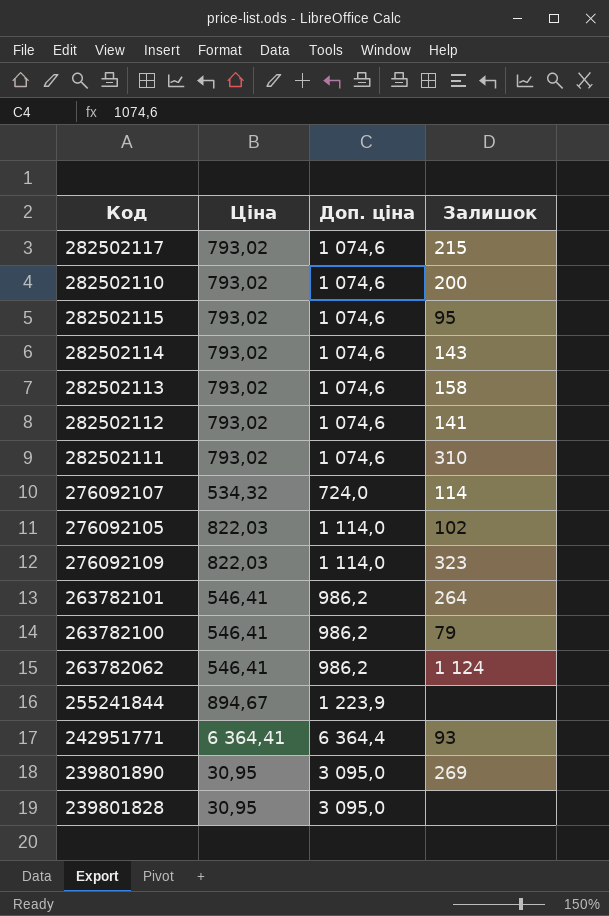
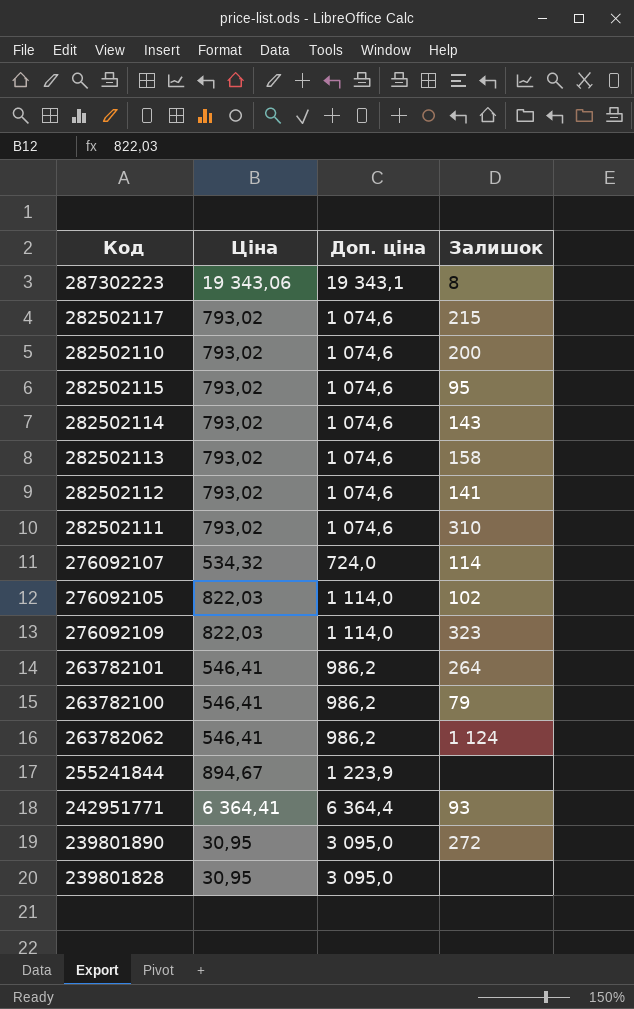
row 287302223: none -> 19 343,06 | 19 343,1 | 8
239801890 | Залишок: 269 -> 272

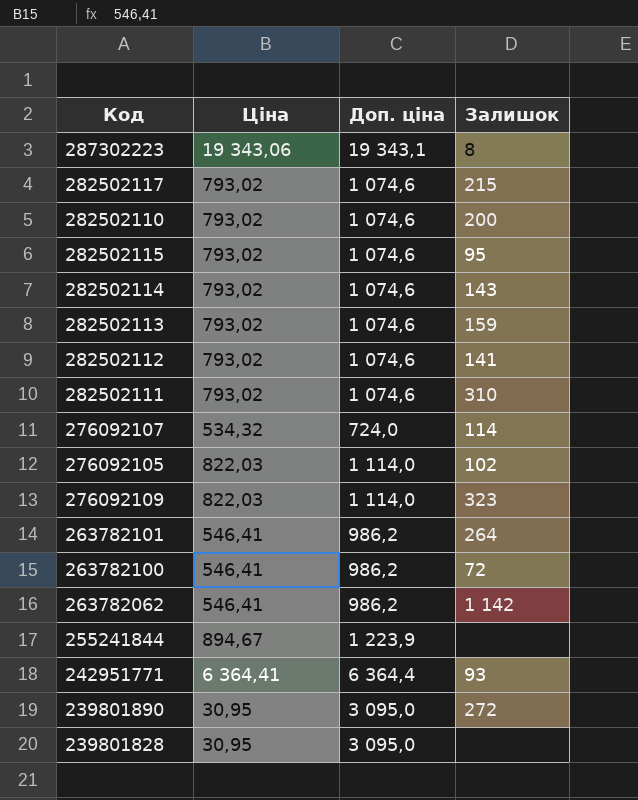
282502113 | Залишок: 158 -> 159
263782100 | Залишок: 79 -> 72
263782062 | Залишок: 1 124 -> 1 142

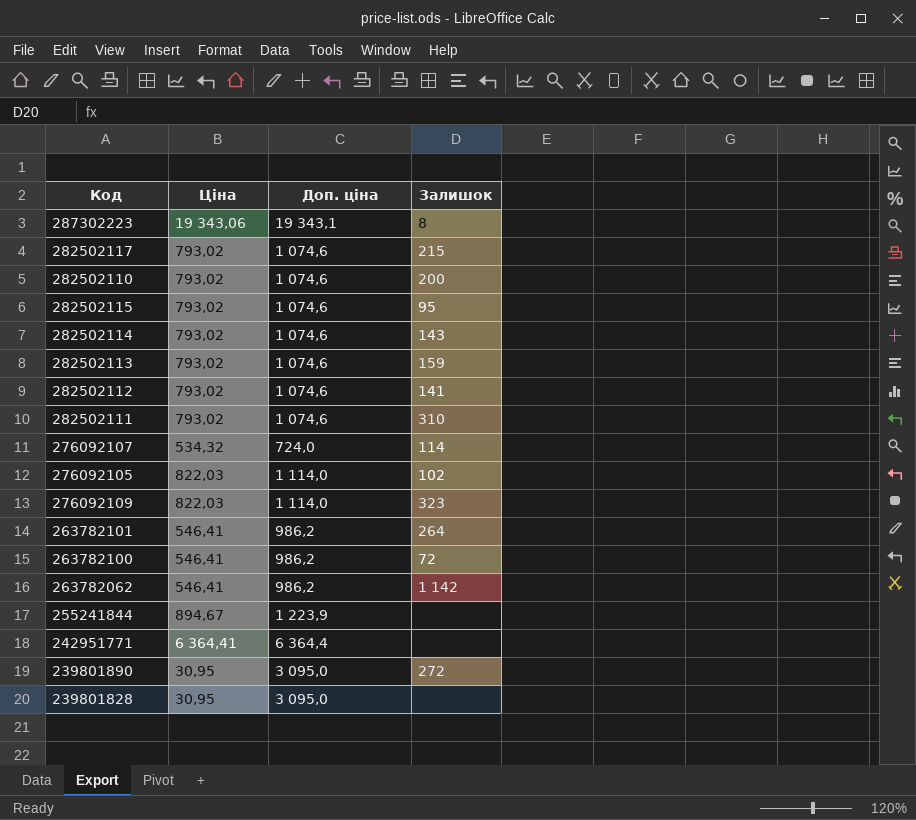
242951771 | Залишок: 93 -> none

